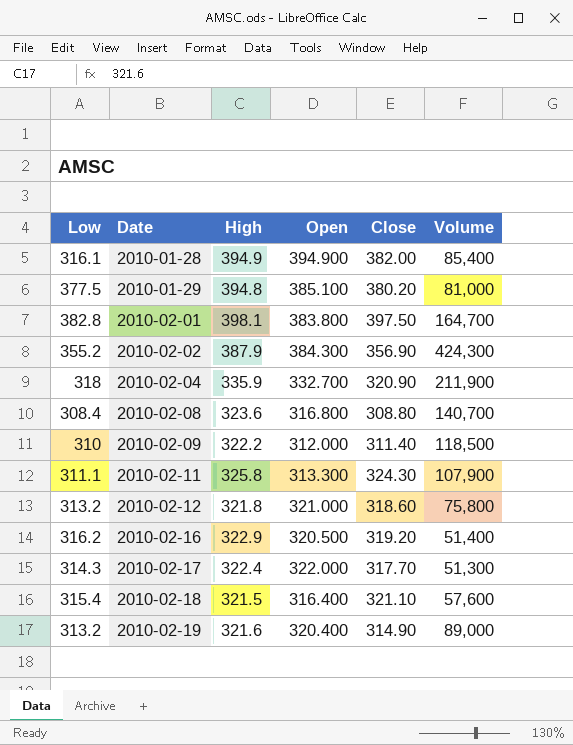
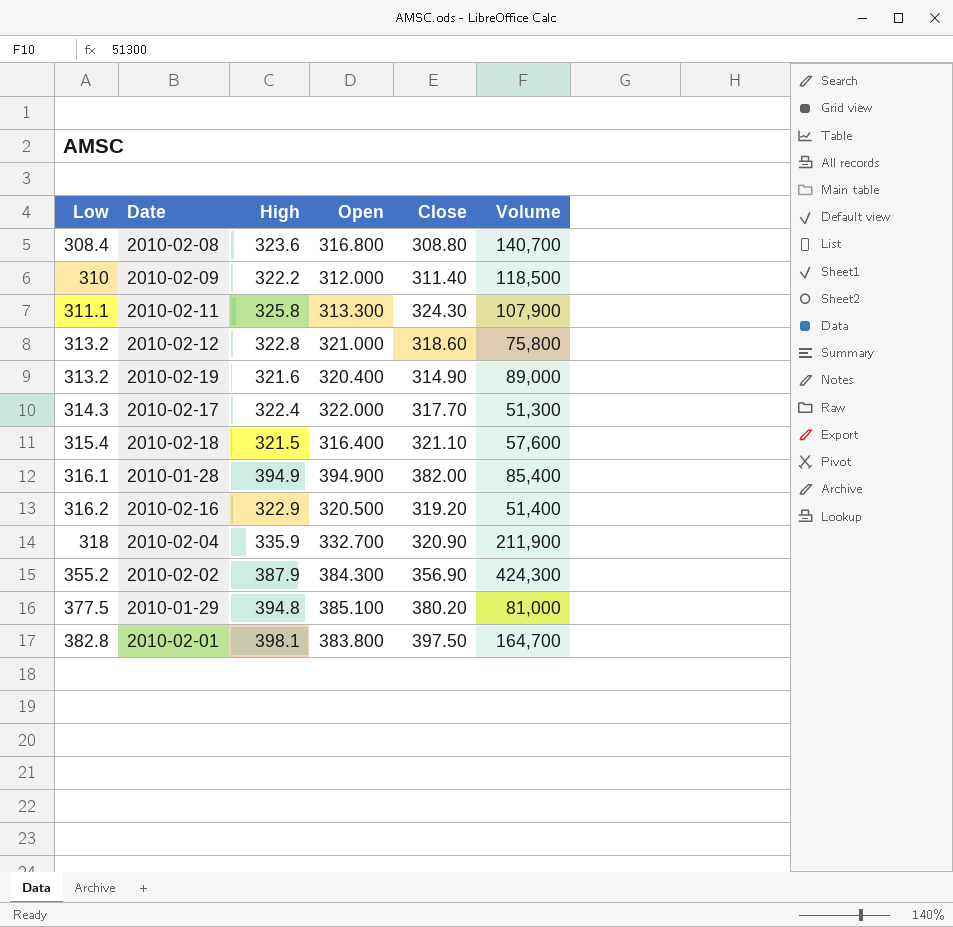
row order: Date ascending -> Low ascending
2010-02-12 | High: 321.8 -> 322.8

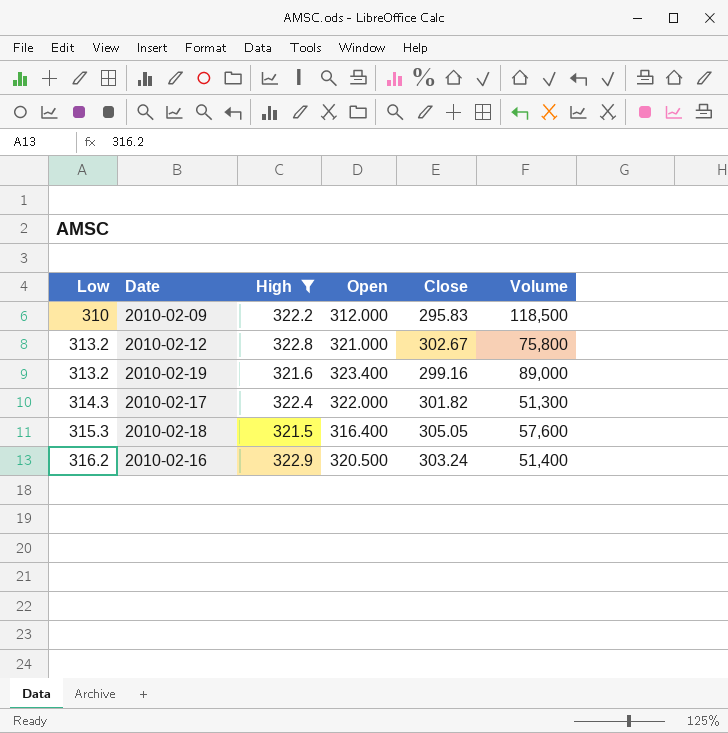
filter: none -> High <= 322.9
2010-02-09 | Close: 311.40 -> 295.83
2010-02-12 | Close: 318.60 -> 302.67
2010-02-19 | Open: 320.400 -> 323.400
2010-02-19 | Close: 314.90 -> 299.16
2010-02-17 | Close: 317.70 -> 301.82
2010-02-18 | Low: 315.4 -> 315.3
2010-02-18 | Close: 321.10 -> 305.05
2010-02-16 | Close: 319.20 -> 303.24

